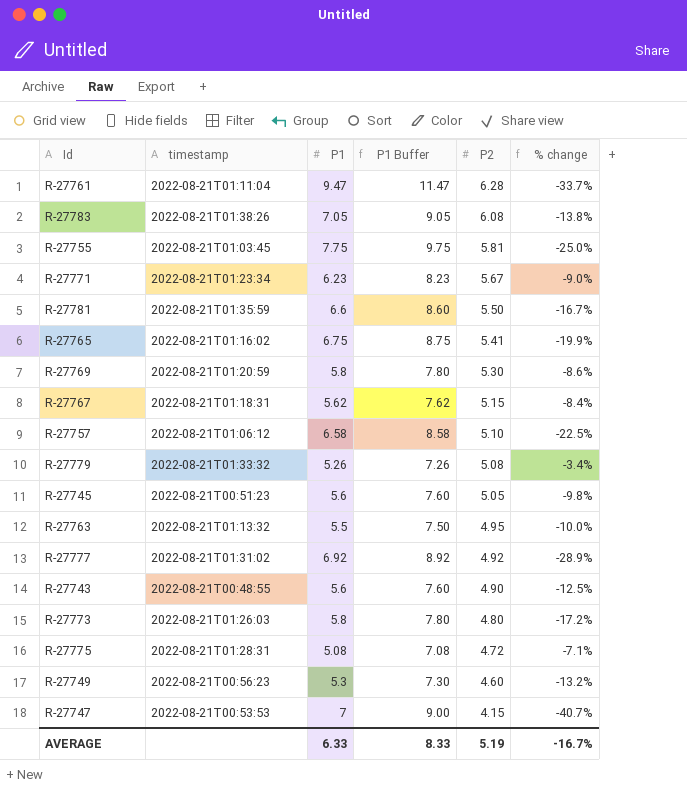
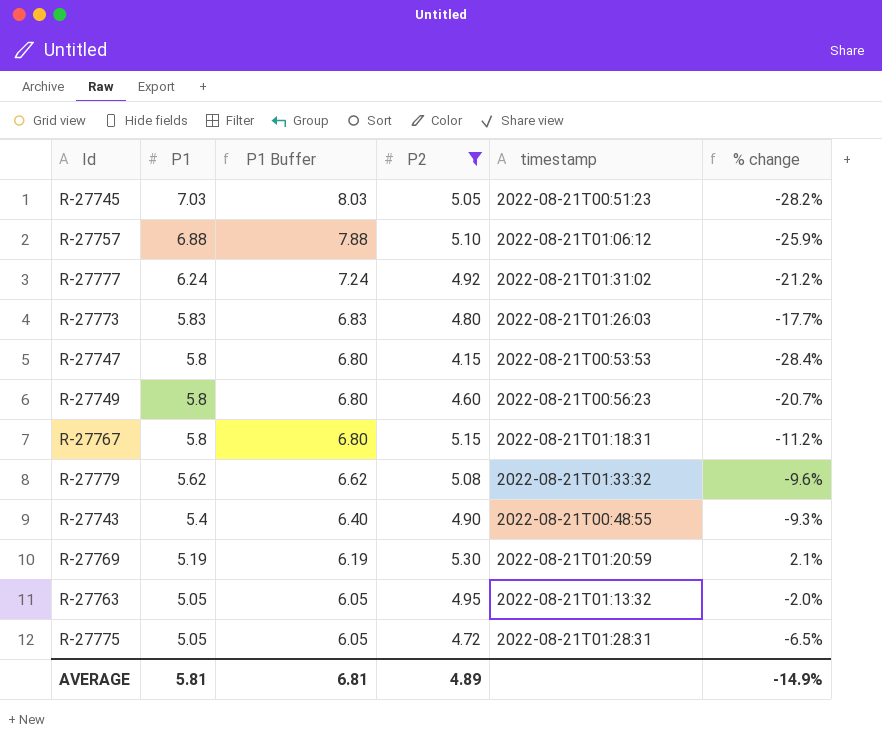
filter: none -> P2 <= 5.30
row order: P2 descending -> P1 descending
column P1 Buffer | formula: [P1] + 2 -> [P1] + 1
column timestamp | position: 2 -> 5
R-27745 | P1: 5.6 -> 7.03
R-27745 | % change: -9.8% -> -28.2%
R-27757 | P1: 6.58 -> 6.88
R-27757 | % change: -22.5% -> -25.9%
R-27777 | P1: 6.92 -> 6.24
R-27777 | % change: -28.9% -> -21.2%
R-27773 | P1: 5.8 -> 5.83
R-27773 | % change: -17.2% -> -17.7%
R-27747 | P1: 7 -> 5.8
R-27747 | % change: -40.7% -> -28.4%
R-27749 | P1: 5.3 -> 5.8
R-27749 | % change: -13.2% -> -20.7%
R-27767 | P1: 5.62 -> 5.8
R-27767 | % change: -8.4% -> -11.2%
R-27779 | P1: 5.26 -> 5.62
R-27779 | % change: -3.4% -> -9.6%
R-27743 | P1: 5.6 -> 5.4
R-27743 | % change: -12.5% -> -9.3%
R-27769 | P1: 5.8 -> 5.19
R-27769 | % change: -8.6% -> 2.1%
R-27763 | P1: 5.5 -> 5.05
R-27763 | % change: -10.0% -> -2.0%
R-27775 | P1: 5.08 -> 5.05
R-27775 | % change: -7.1% -> -6.5%
AVERAGE | P1: 6.33 -> 5.81
AVERAGE | P1 Buffer: 8.33 -> 6.81
AVERAGE | P2: 5.19 -> 4.89
AVERAGE | % change: -16.7% -> -14.9%

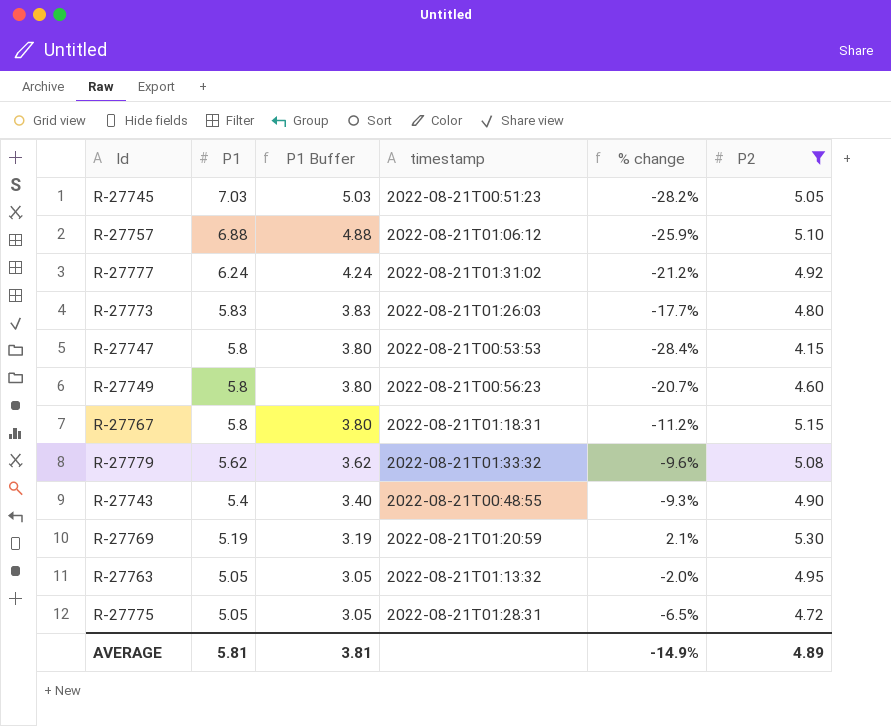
column P1 Buffer | formula: [P1] + 1 -> [P1] - 2
column P2 | position: 4 -> 6
AVERAGE | P1 Buffer: 6.81 -> 3.81

